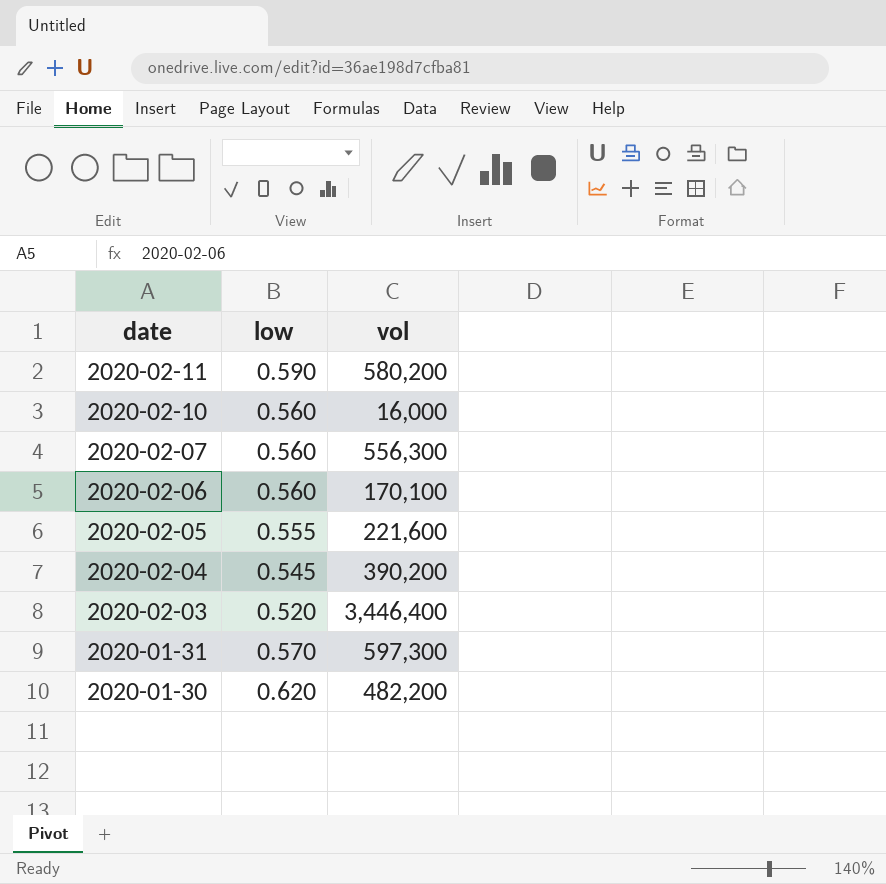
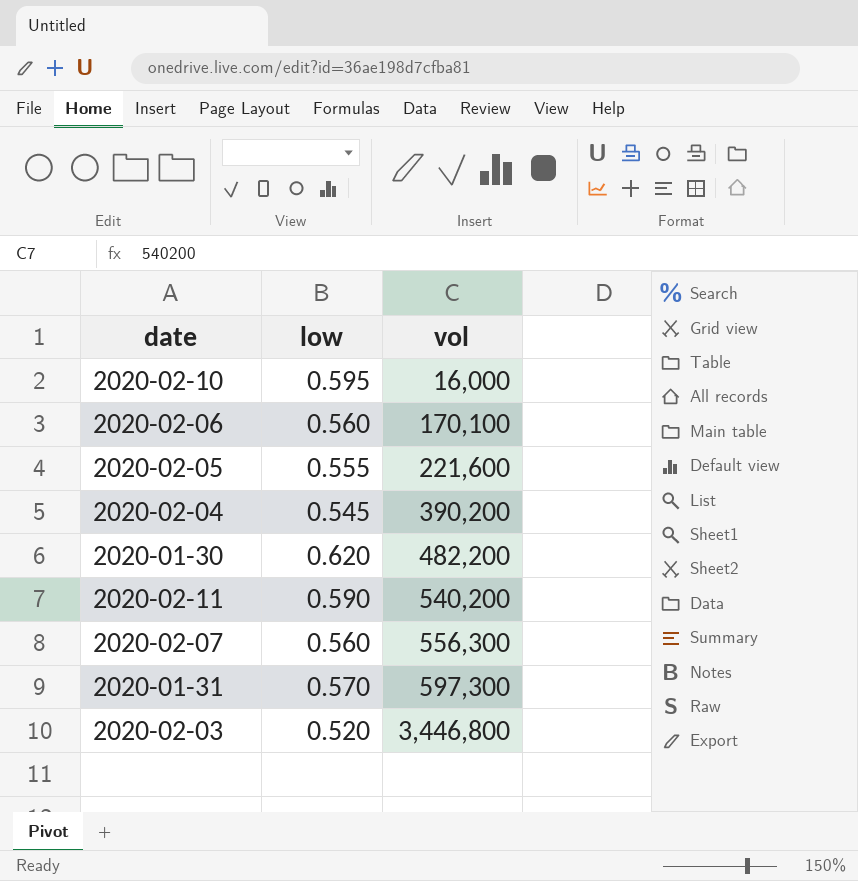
row order: date descending -> vol ascending
2020-02-10 | low: 0.560 -> 0.595
2020-02-11 | vol: 580,200 -> 540,200
2020-02-03 | vol: 3,446,400 -> 3,446,800

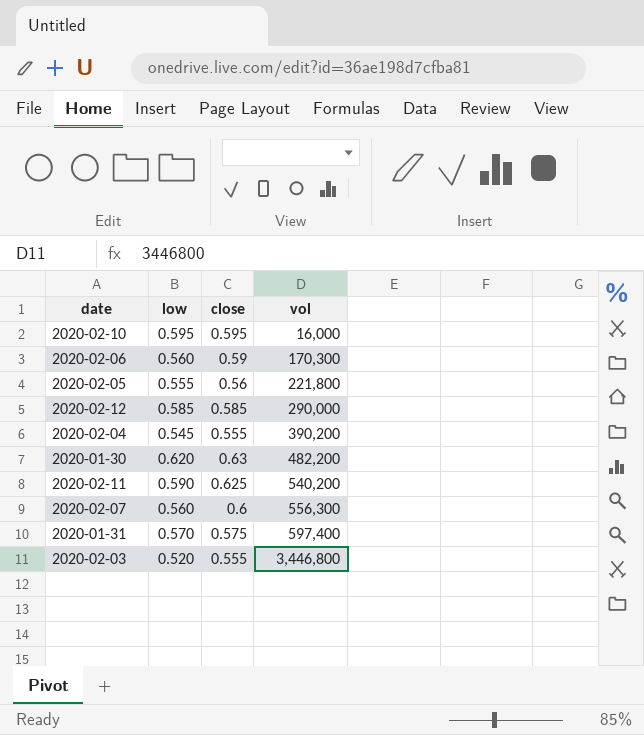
column close | position: none -> 3
2020-02-06 | vol: 170,100 -> 170,300
2020-02-05 | vol: 221,600 -> 221,800
row 2020-02-12: none -> 0.585 | 0.585 | 290,000
2020-01-31 | vol: 597,300 -> 597,400

